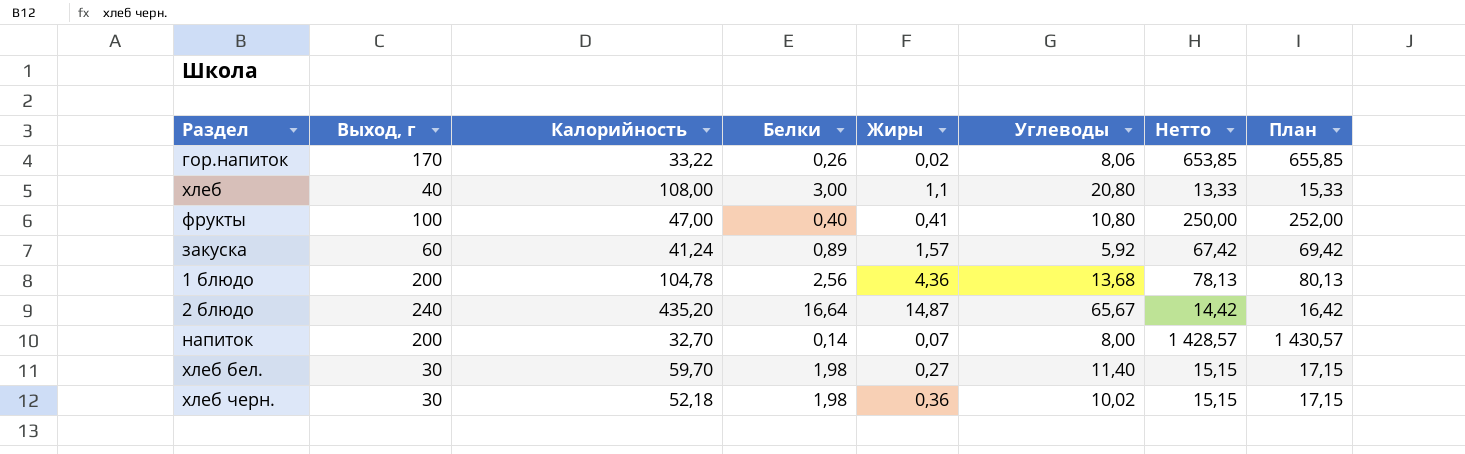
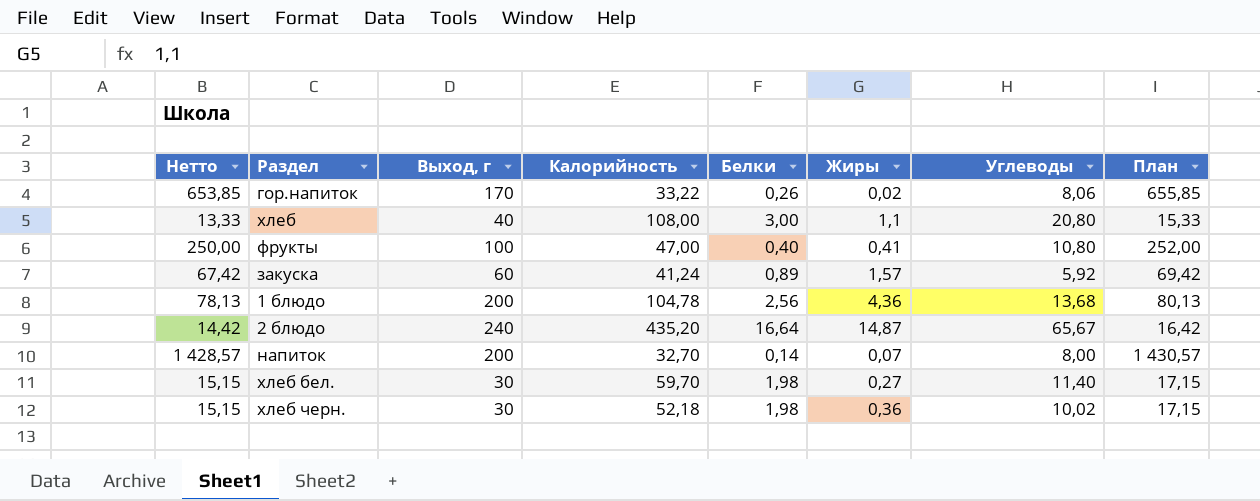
column Нетто | position: 7 -> 1

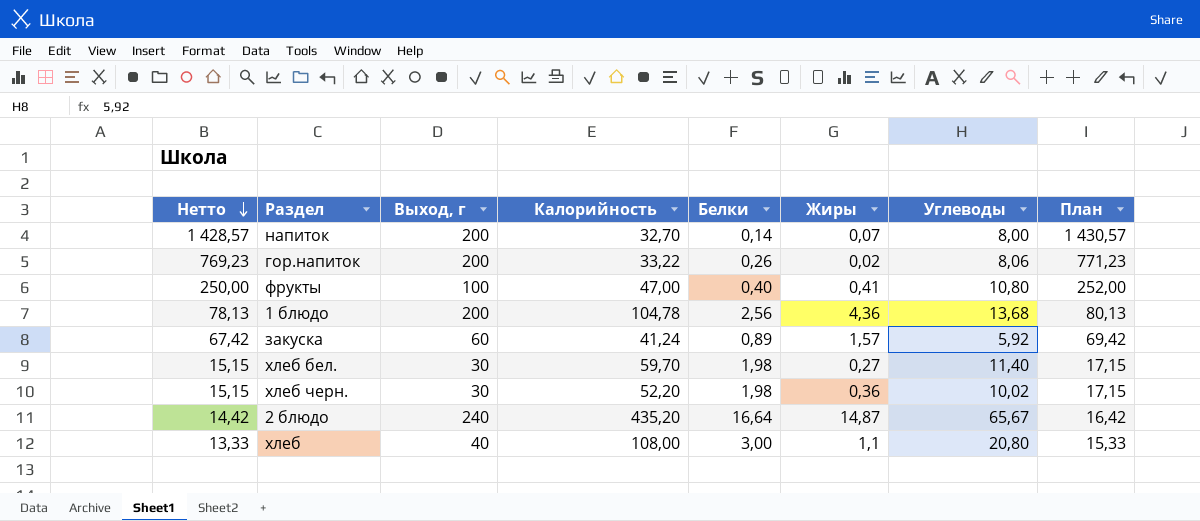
row order: none -> Нетто descending
гор.напиток | Нетто: 653,85 -> 769,23
гор.напиток | Выход, г: 170 -> 200
гор.напиток | План: 655,85 -> 771,23
хлеб черн. | Калорийность: 52,18 -> 52,20

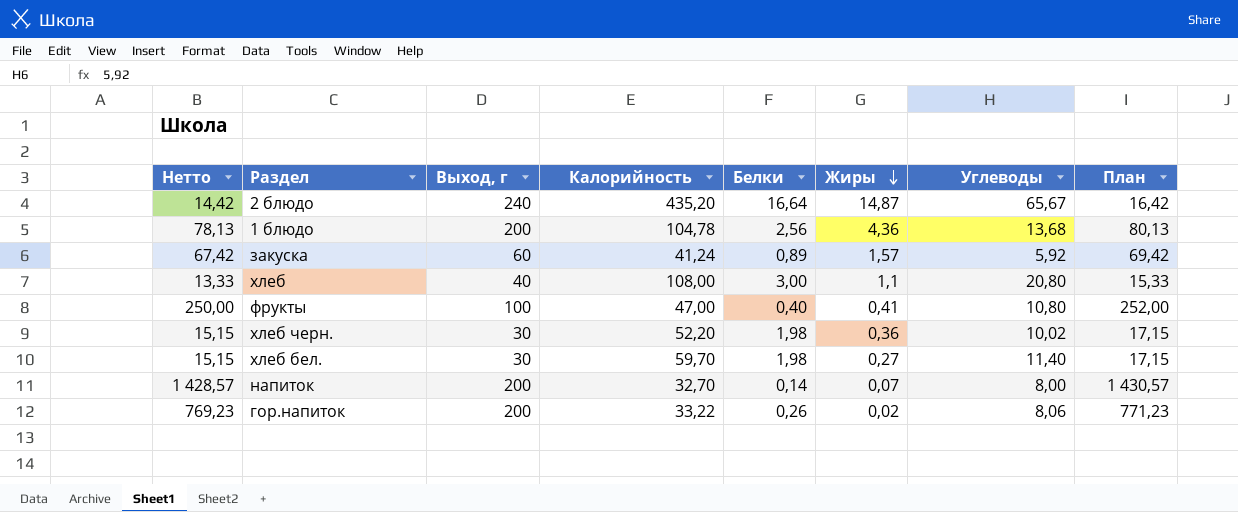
row order: Нетто descending -> Жиры descending

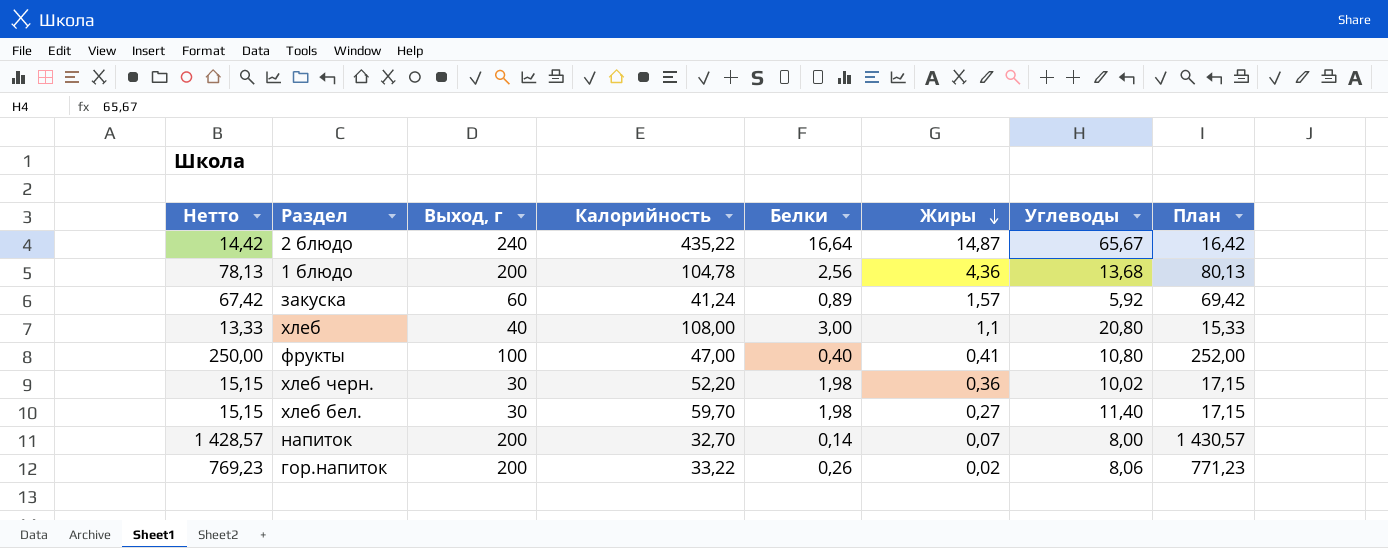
2 блюдо | Калорийность: 435,20 -> 435,22

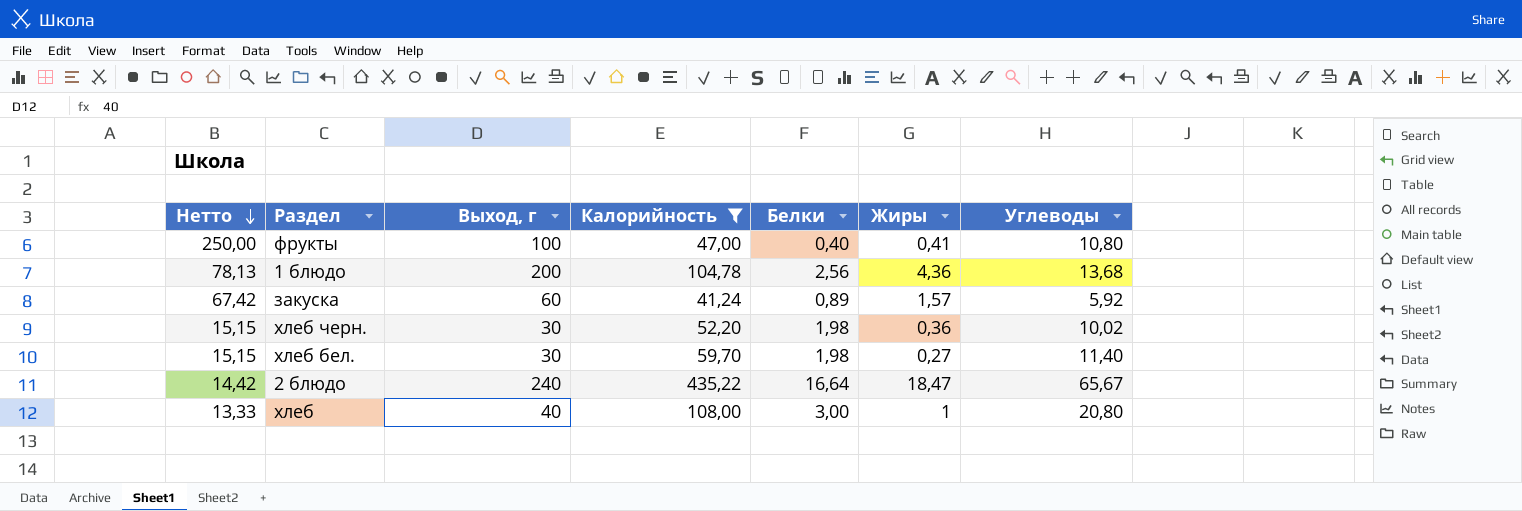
filter: none -> Калорийность >= 41,24
row order: Жиры descending -> Нетто descending
column План | formula: [Нетто] + 2 -> none
2 блюдо | Жиры: 14,87 -> 18,47
хлеб | Жиры: 1,1 -> 1

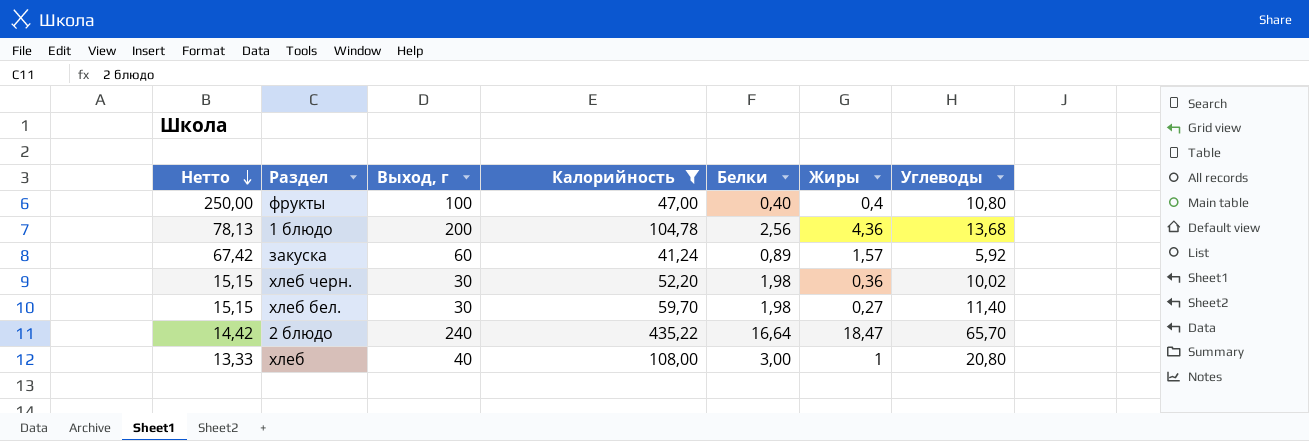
фрукты | Жиры: 0,41 -> 0,4
2 блюдо | Углеводы: 65,67 -> 65,70

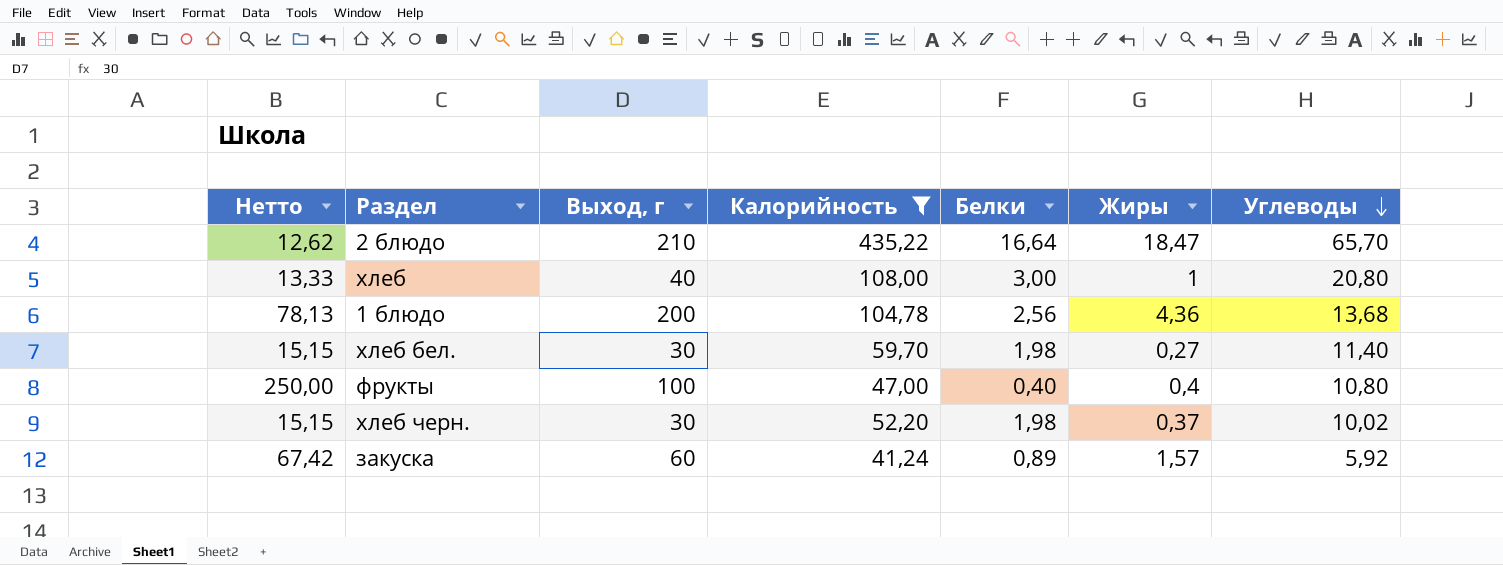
row order: Нетто descending -> Углеводы descending
2 блюдо | Нетто: 14,42 -> 12,62
2 блюдо | Выход, г: 240 -> 210
хлеб черн. | Жиры: 0,36 -> 0,37

